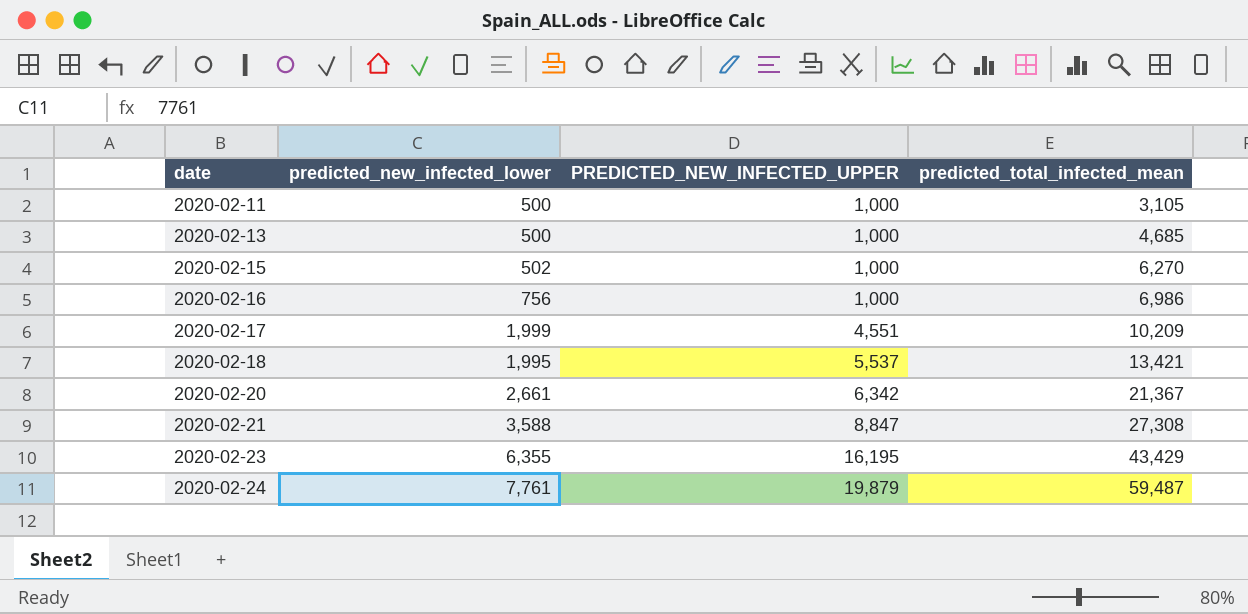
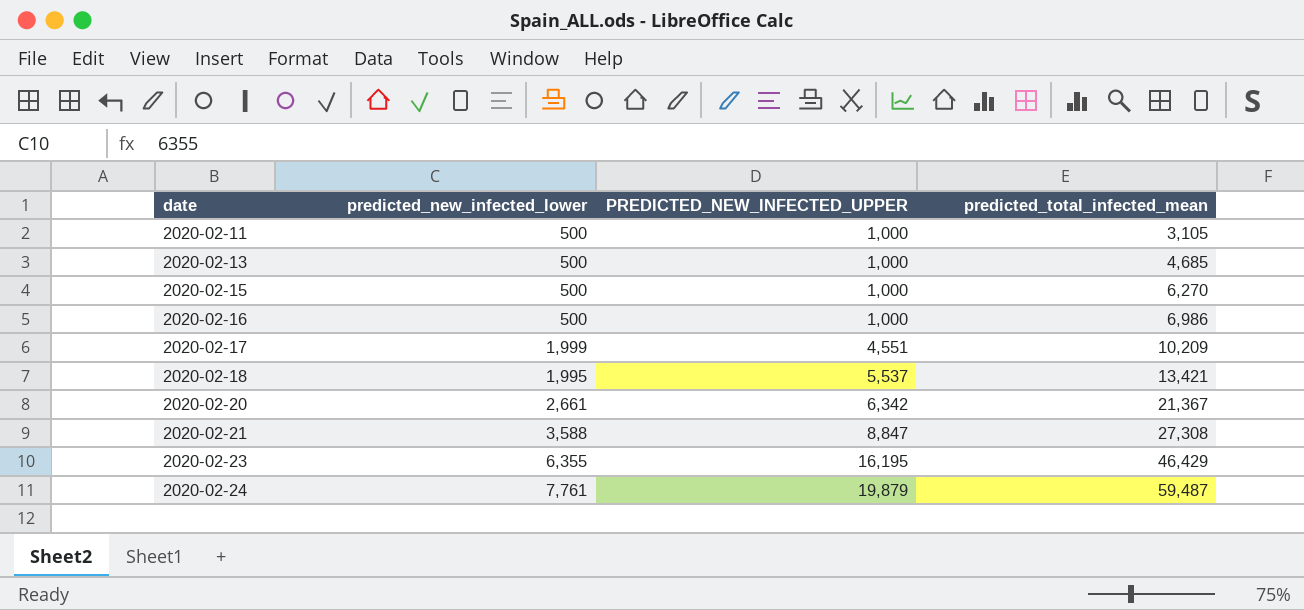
2020-02-15 | predicted_new_infected_lower: 502 -> 500
2020-02-16 | predicted_new_infected_lower: 756 -> 500
2020-02-23 | predicted_total_infected_mean: 43,429 -> 46,429

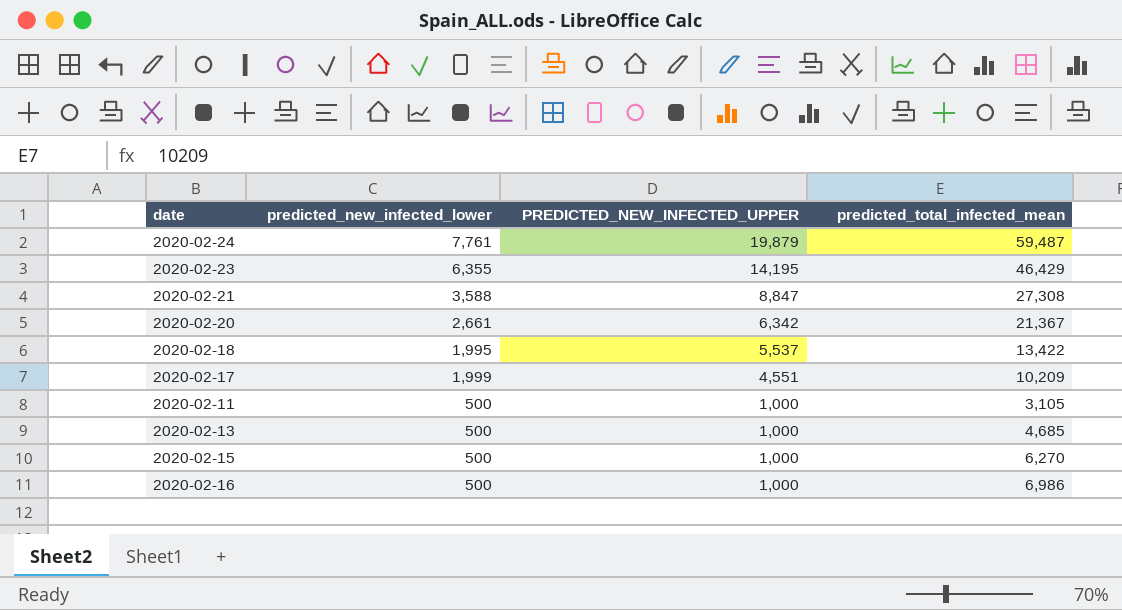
row order: date ascending -> PREDICTED_NEW_INFECTED_UPPER descending
2020-02-23 | PREDICTED_NEW_INFECTED_UPPER: 16,195 -> 14,195
2020-02-18 | predicted_total_infected_mean: 13,421 -> 13,422

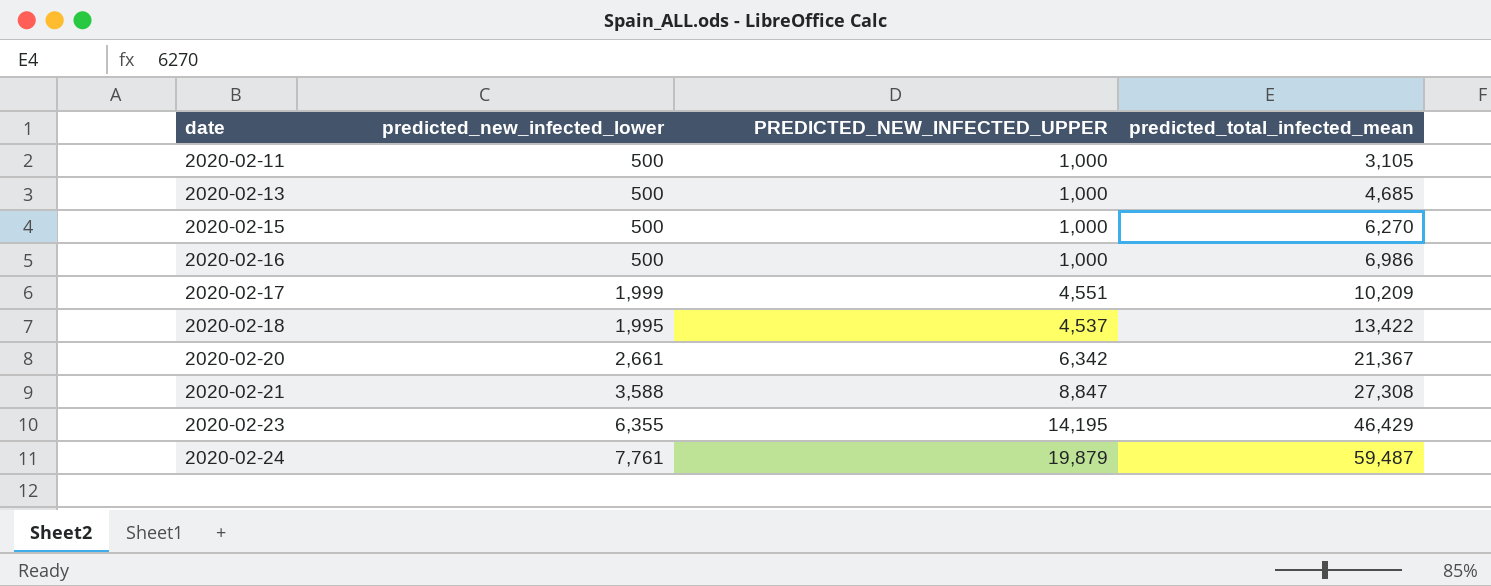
row order: PREDICTED_NEW_INFECTED_UPPER descending -> date ascending
2020-02-18 | PREDICTED_NEW_INFECTED_UPPER: 5,537 -> 4,537

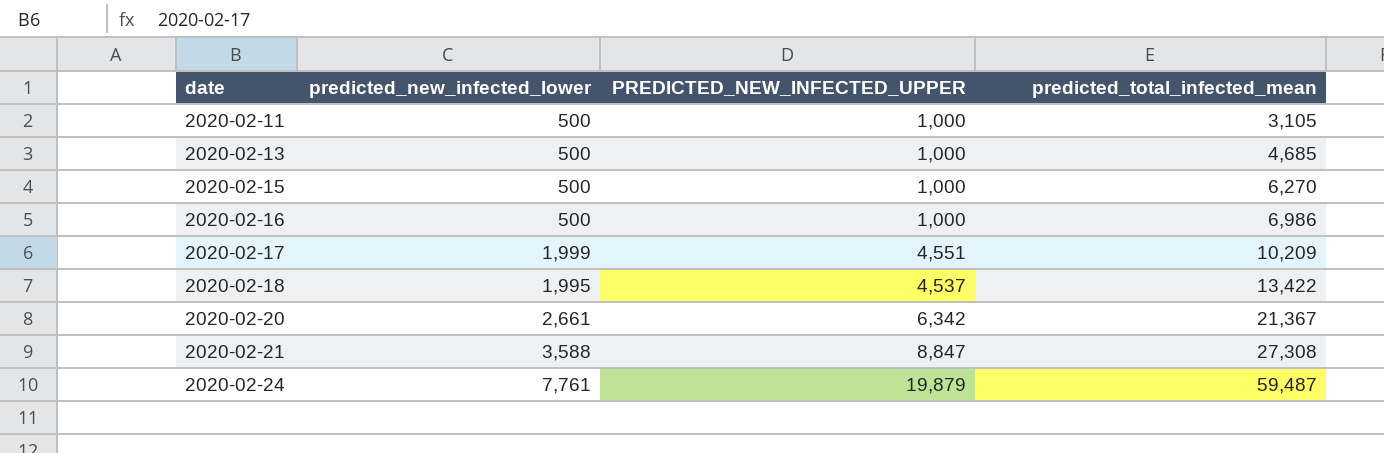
row 2020-02-23: 6,355 | 14,195 | 46,429 -> none

